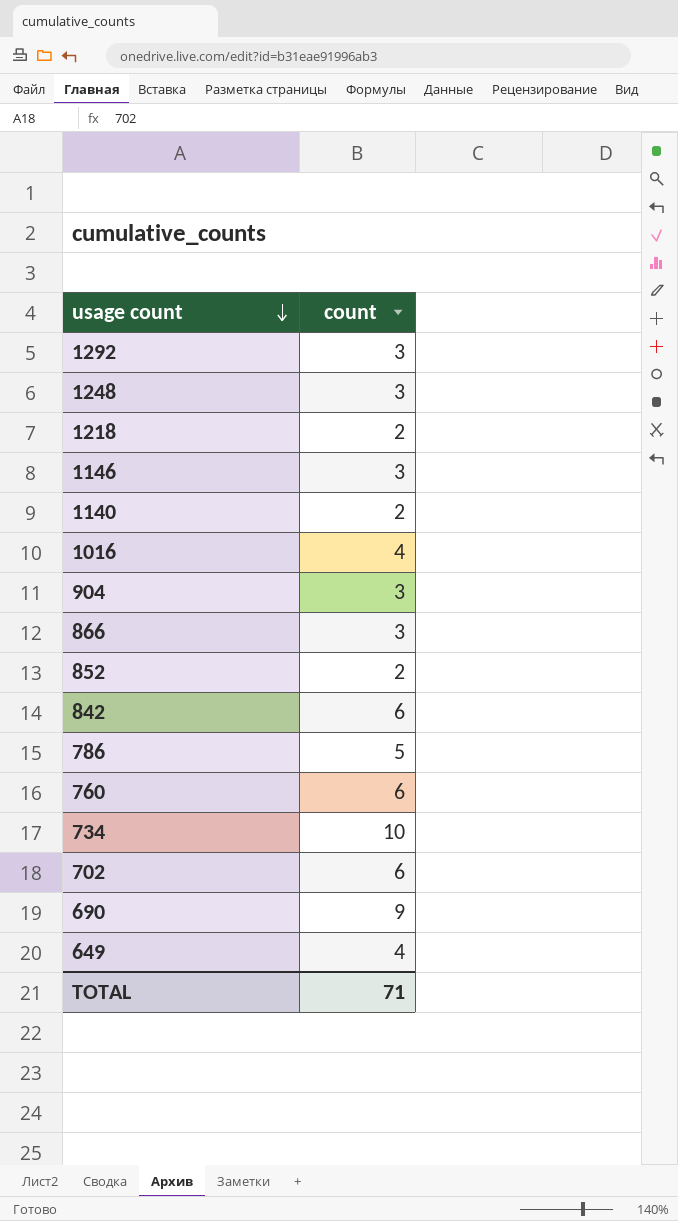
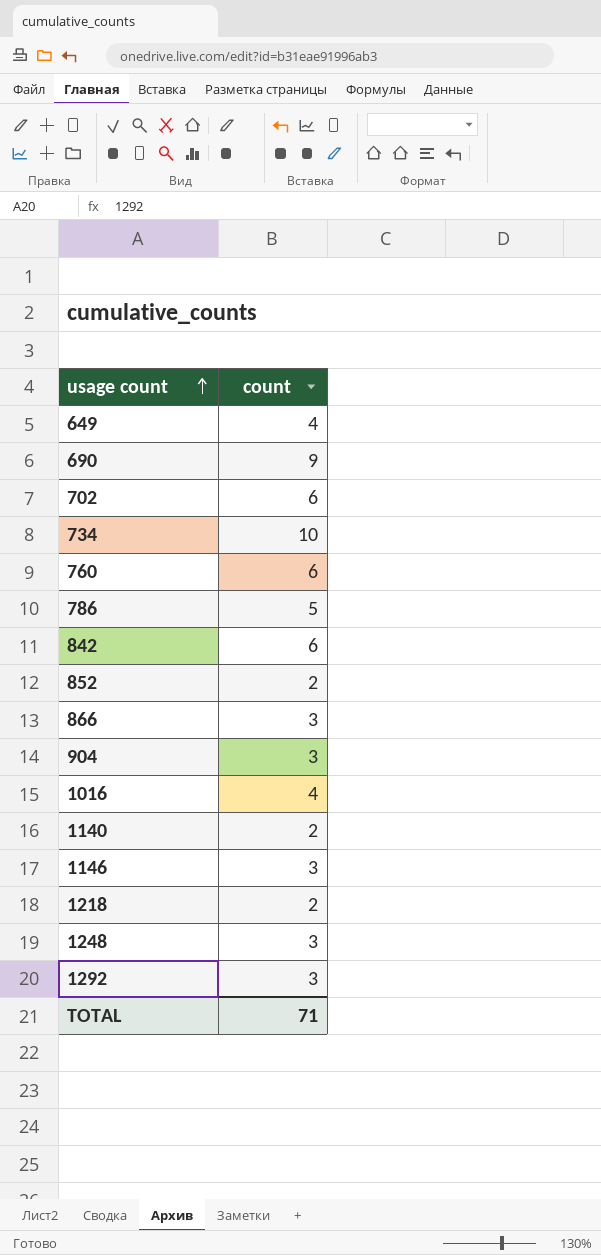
row order: usage count descending -> usage count ascending

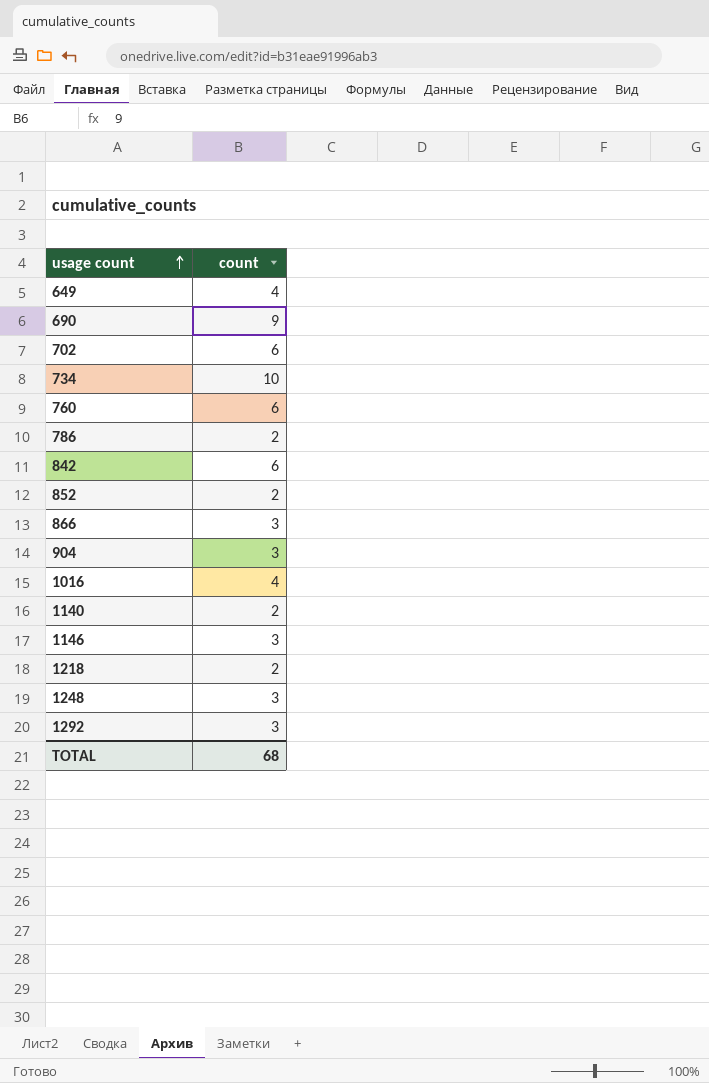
786 | count: 5 -> 2
TOTAL | count: 71 -> 68

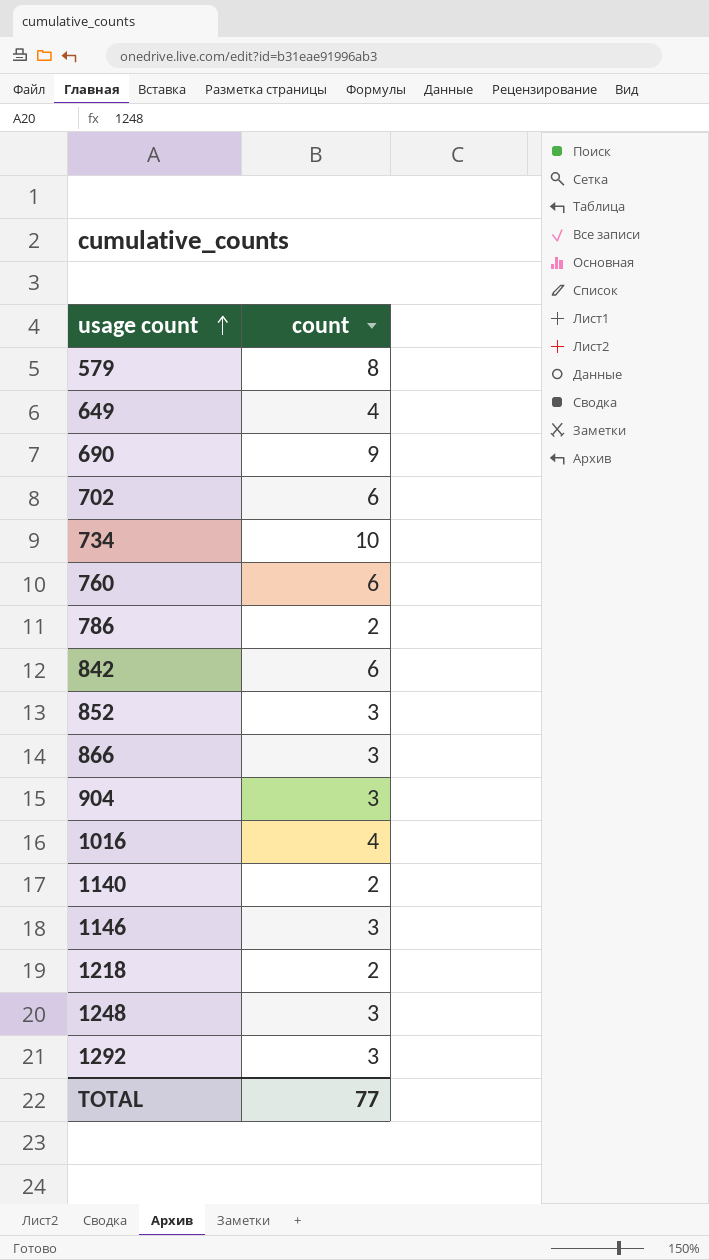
row 579: none -> 8
852 | count: 2 -> 3
TOTAL | count: 68 -> 77

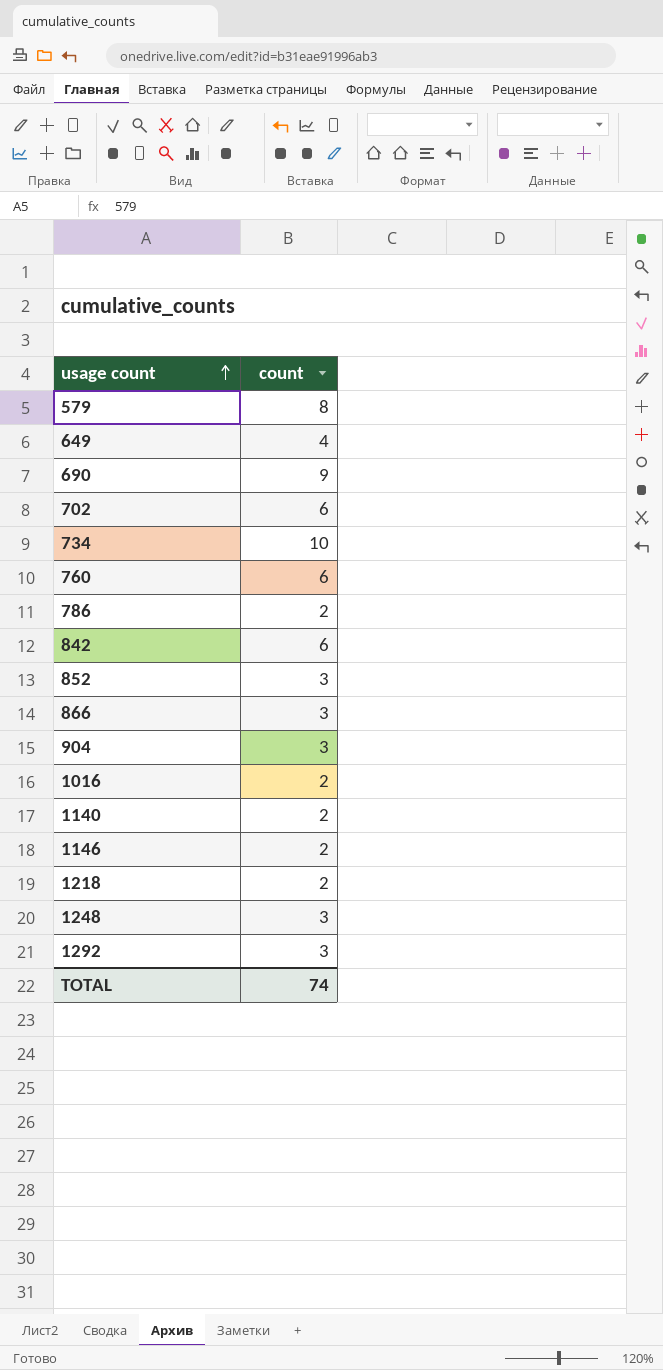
1016 | count: 4 -> 2
1146 | count: 3 -> 2
TOTAL | count: 77 -> 74

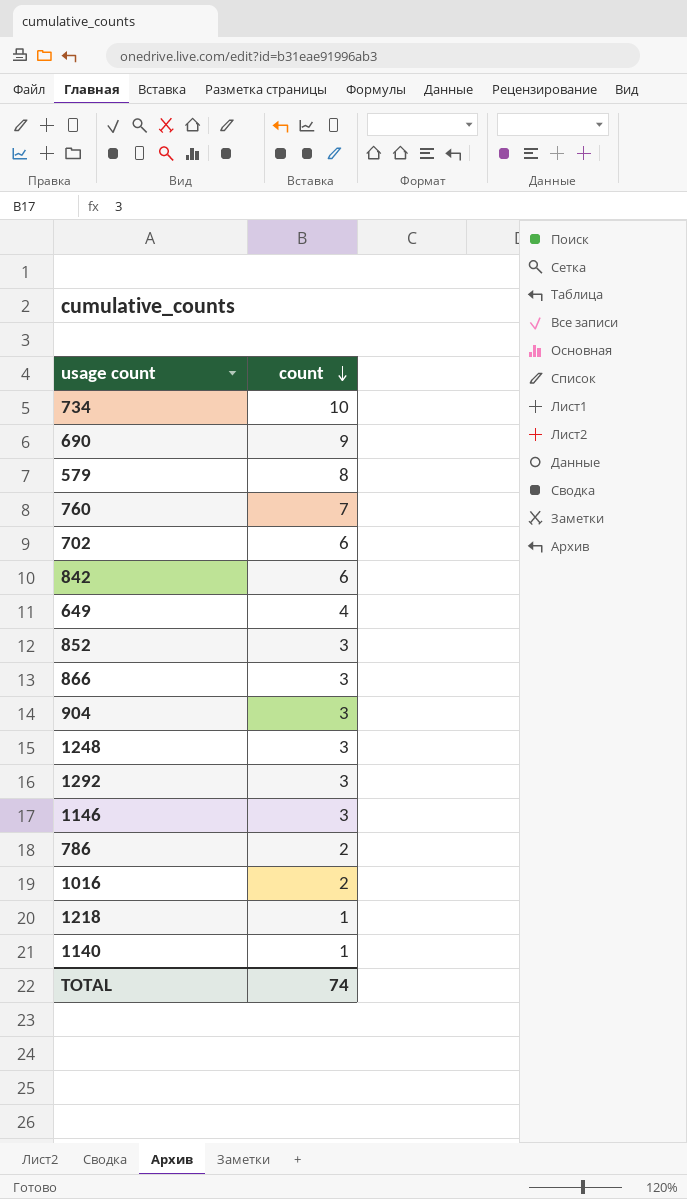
row order: usage count ascending -> count descending
760 | count: 6 -> 7
1146 | count: 2 -> 3
1218 | count: 2 -> 1
1140 | count: 2 -> 1

